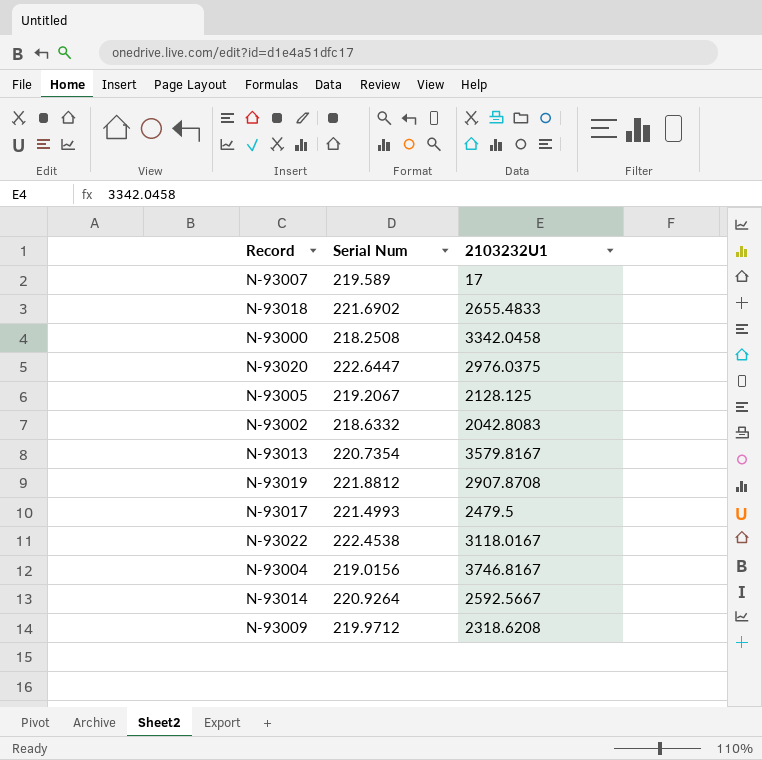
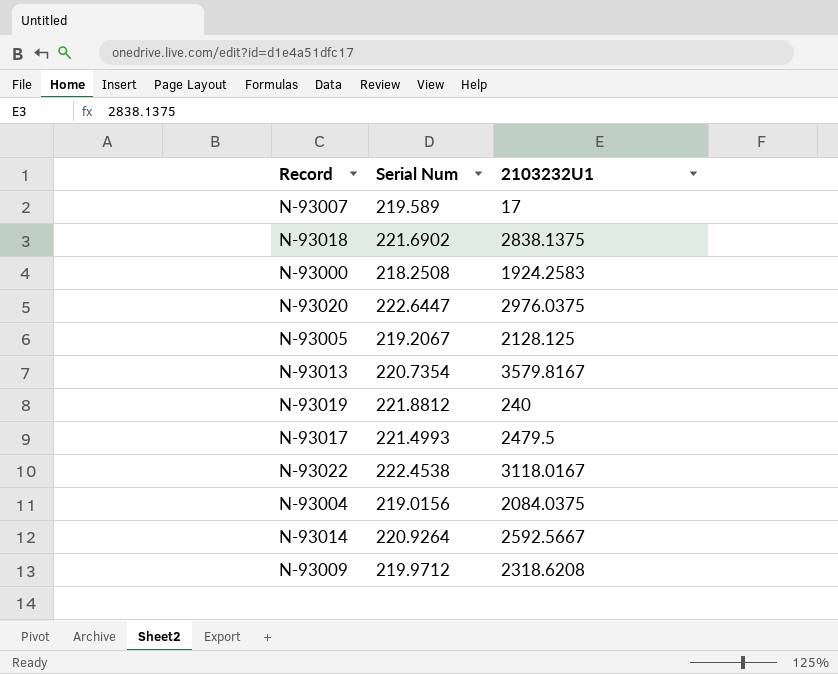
row N-93002: 218.6332 | 2042.8083 -> none
N-93018 | 2103232U1: 2655.4833 -> 2838.1375
N-93000 | 2103232U1: 3342.0458 -> 1924.2583
N-93019 | 2103232U1: 2907.8708 -> 240
N-93004 | 2103232U1: 3746.8167 -> 2084.0375

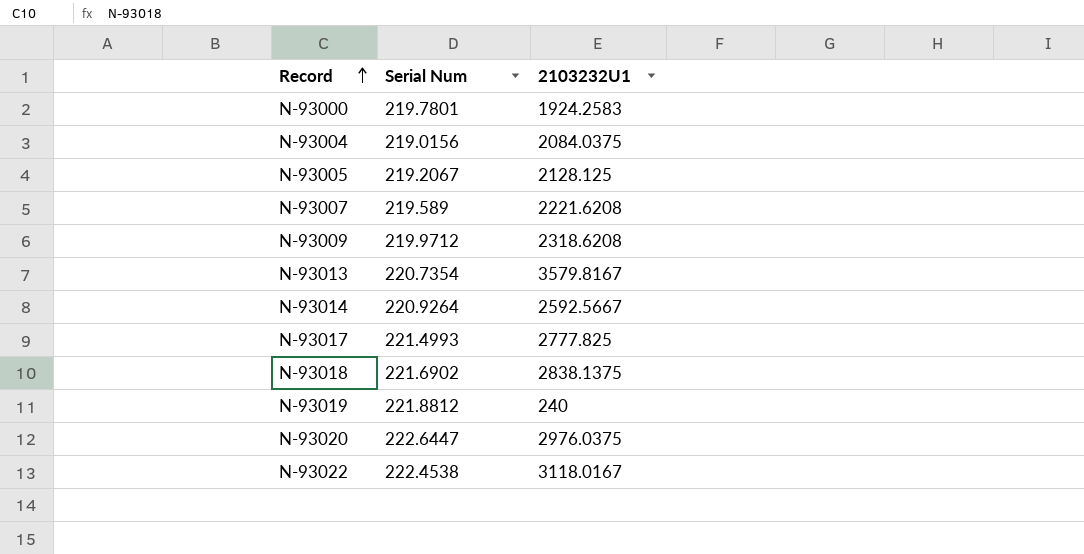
row order: none -> Record ascending
N-93000 | Serial Num: 218.2508 -> 219.7801
N-93007 | 2103232U1: 17 -> 2221.6208
N-93017 | 2103232U1: 2479.5 -> 2777.825

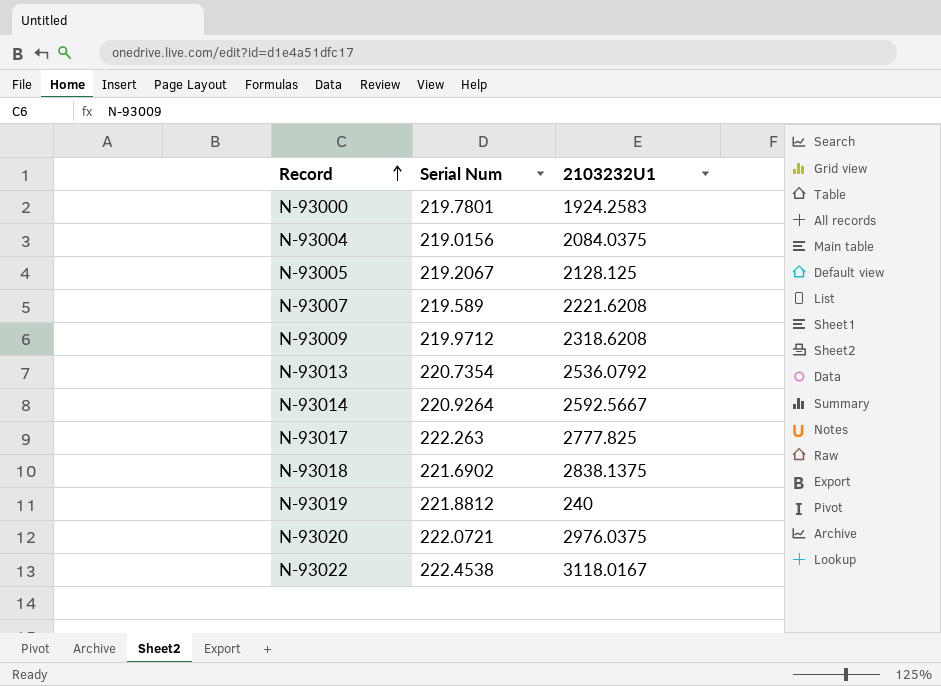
N-93013 | 2103232U1: 3579.8167 -> 2536.0792
N-93017 | Serial Num: 221.4993 -> 222.263
N-93020 | Serial Num: 222.6447 -> 222.0721

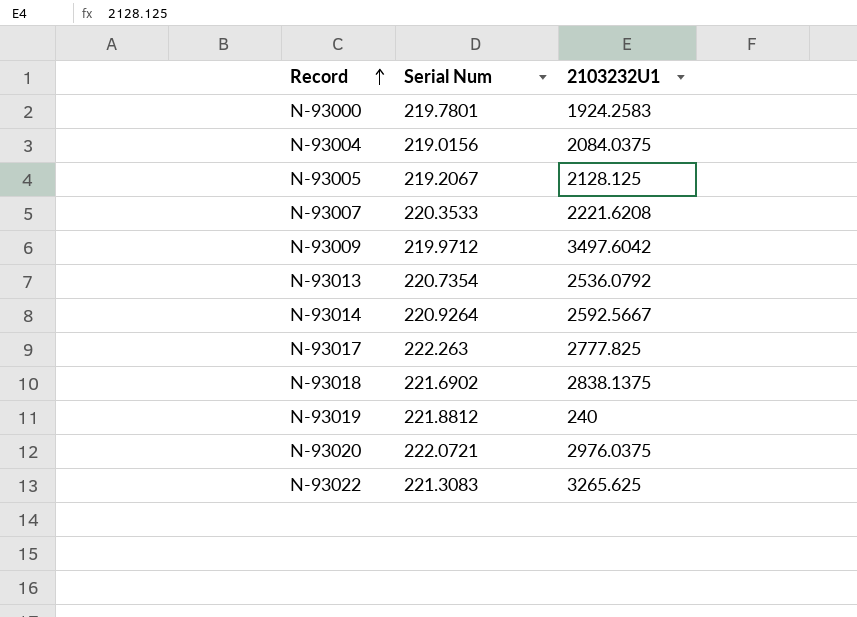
N-93007 | Serial Num: 219.589 -> 220.3533
N-93009 | 2103232U1: 2318.6208 -> 3497.6042
N-93022 | Serial Num: 222.4538 -> 221.3083
N-93022 | 2103232U1: 3118.0167 -> 3265.625

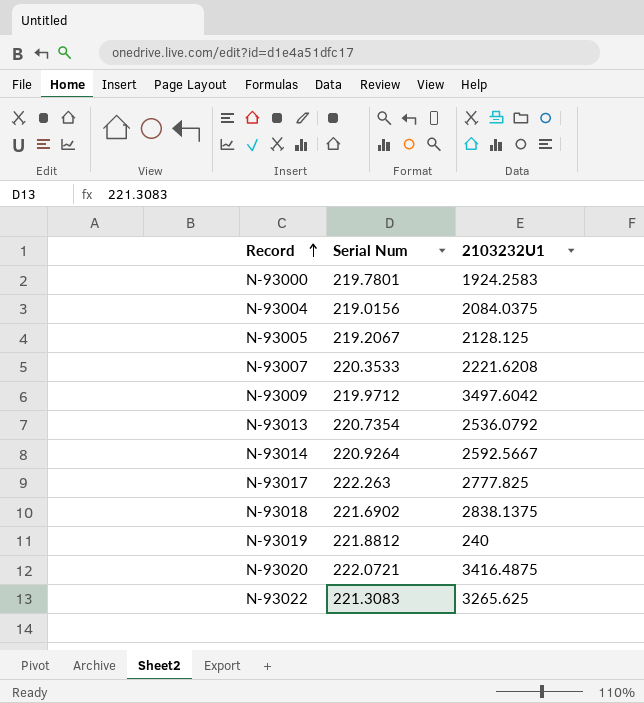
N-93020 | 2103232U1: 2976.0375 -> 3416.4875

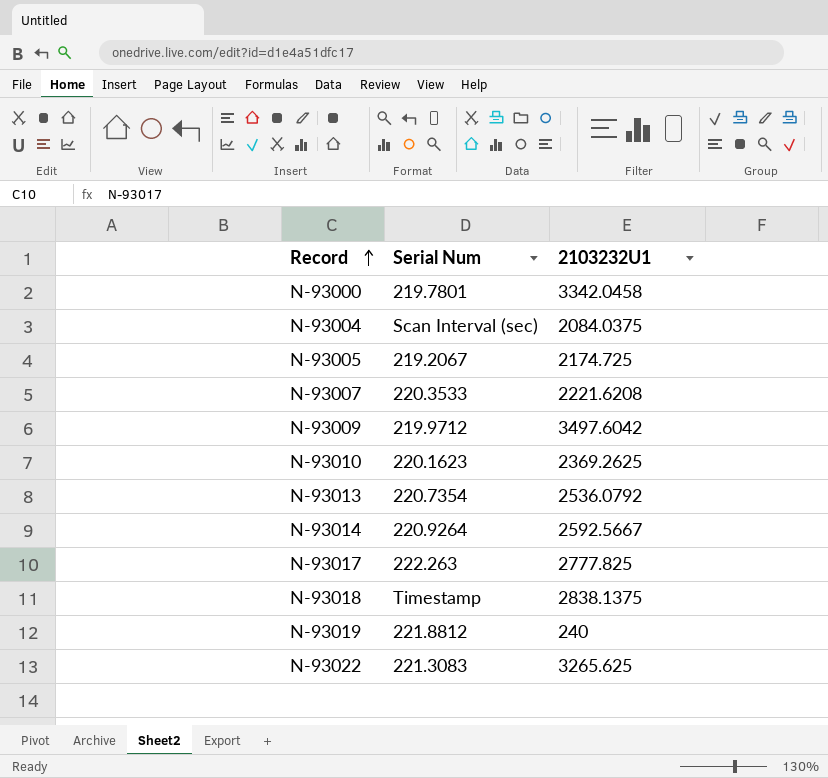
row N-93020: 222.0721 | 3416.4875 -> none
N-93000 | 2103232U1: 1924.2583 -> 3342.0458
N-93004 | Serial Num: 219.0156 -> Scan Interval (sec)
N-93005 | 2103232U1: 2128.125 -> 2174.725
row N-93010: none -> 220.1623 | 2369.2625
N-93018 | Serial Num: 221.6902 -> Timestamp

